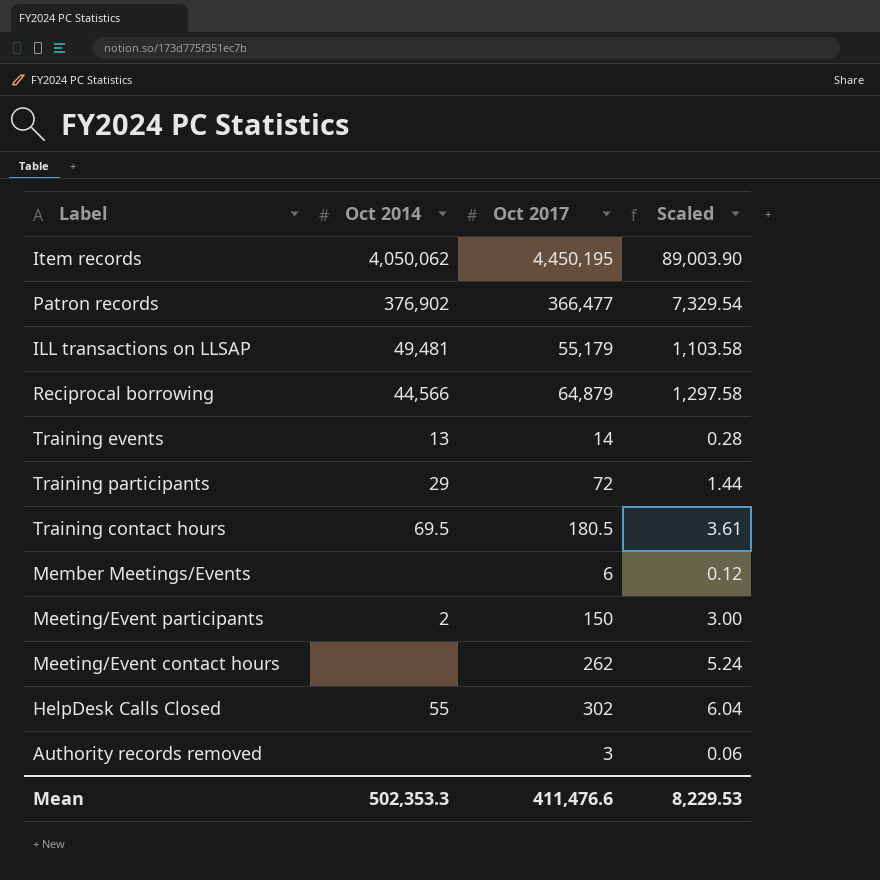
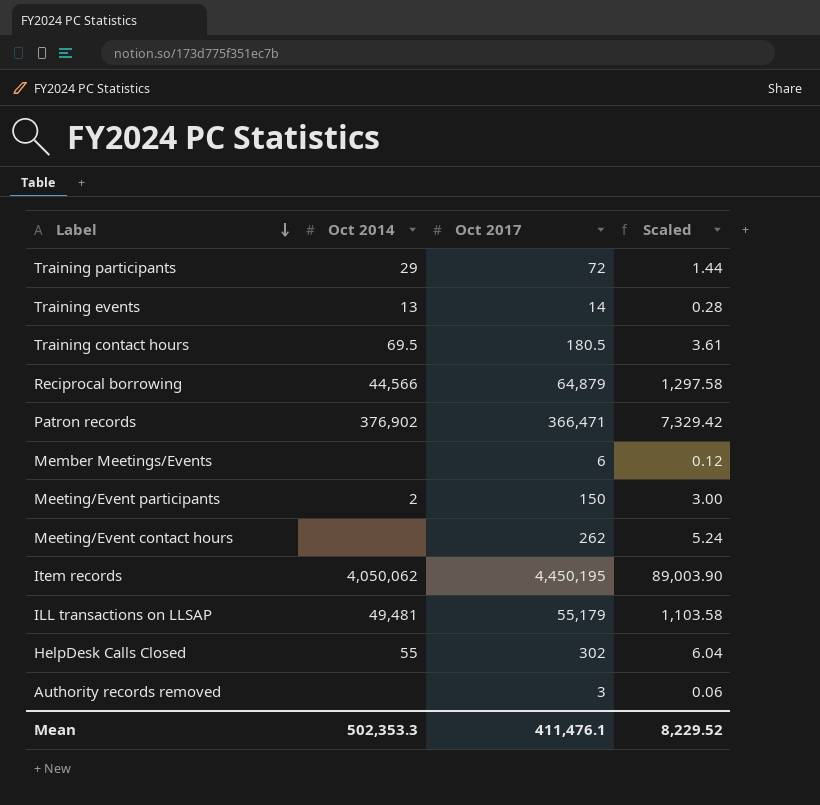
row order: none -> Label descending
Patron records | Oct 2017: 366,477 -> 366,471
Patron records | Scaled: 7,329.54 -> 7,329.42
Mean | Oct 2017: 411,476.6 -> 411,476.1
Mean | Scaled: 8,229.53 -> 8,229.52

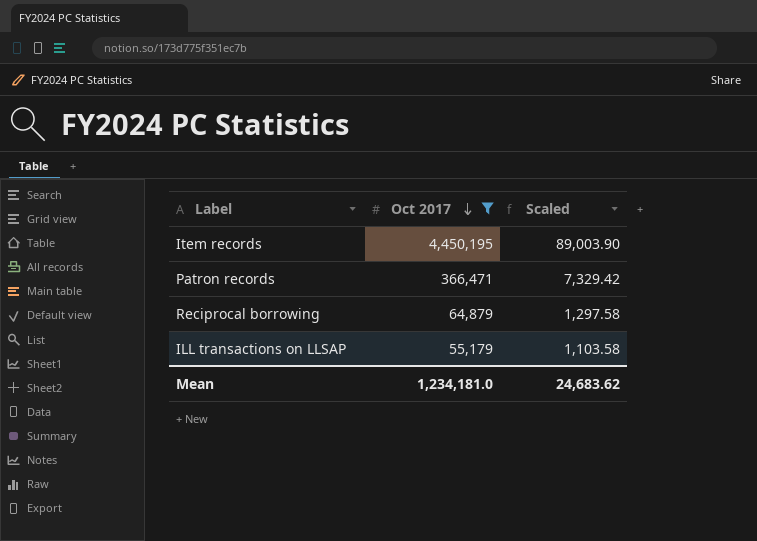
filter: none -> Oct 2017 >= 55,179
row order: Label descending -> Oct 2017 descending
column Oct 2014 | position: 2 -> none
Mean | Oct 2017: 411,476.1 -> 1,234,181.0
Mean | Scaled: 8,229.52 -> 24,683.62

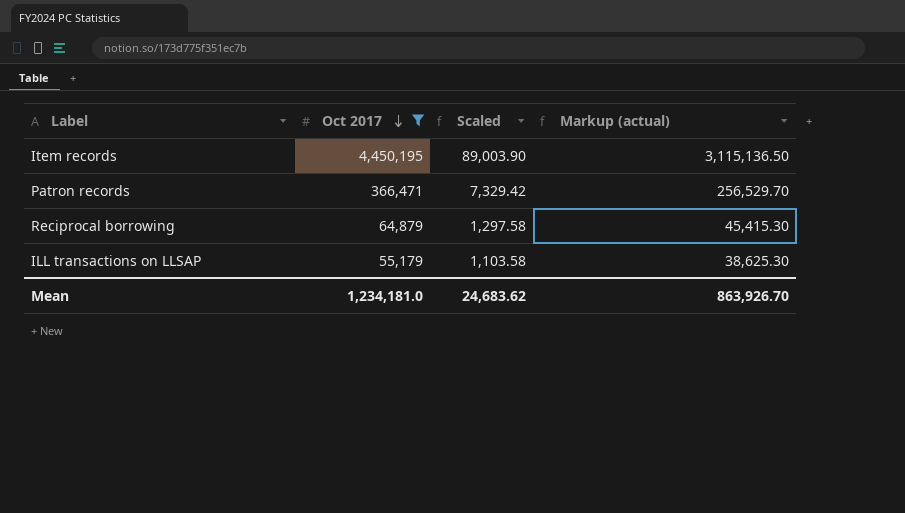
column Markup (actual) | formula: none -> [Oct 2017] * 0.7

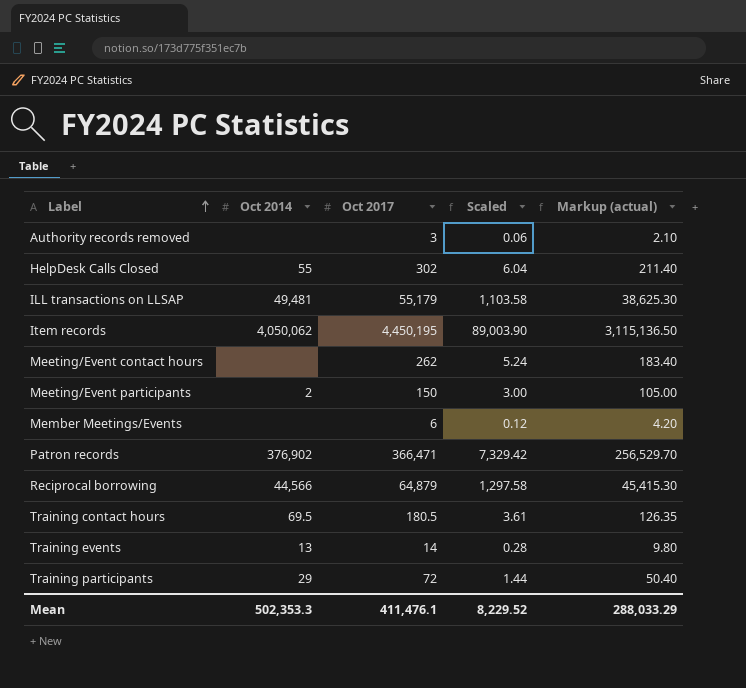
filter: Oct 2017 >= 55,179 -> none
row order: Oct 2017 descending -> Label ascending
column Oct 2014 | position: none -> 2
Mean | Oct 2017: 1,234,181.0 -> 411,476.1
Mean | Scaled: 24,683.62 -> 8,229.52
Mean | Markup (actual): 863,926.70 -> 288,033.29

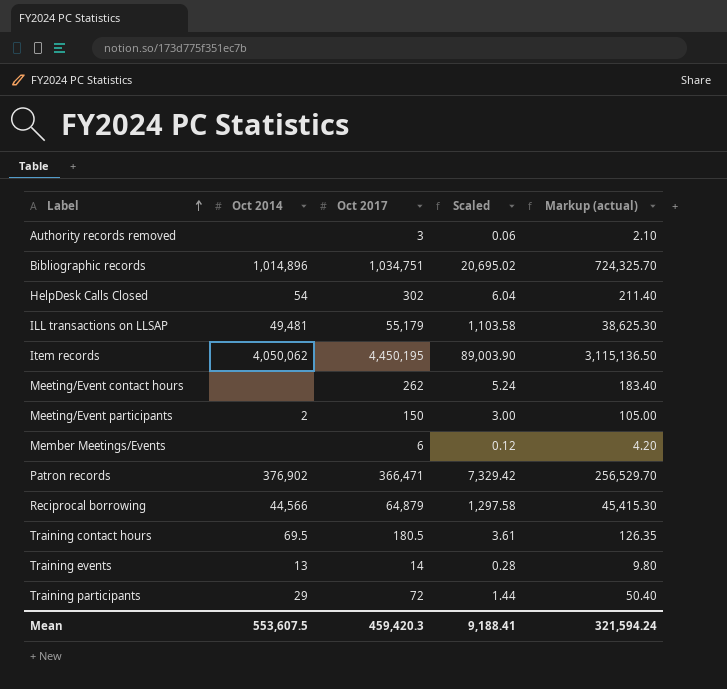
row Bibliographic records: none -> 1,014,896 | 1,034,751 | 20,695.02 | 724,325.70
HelpDesk Calls Closed | Oct 2014: 55 -> 54
Mean | Oct 2014: 502,353.3 -> 553,607.5
Mean | Oct 2017: 411,476.1 -> 459,420.3
Mean | Scaled: 8,229.52 -> 9,188.41
Mean | Markup (actual): 288,033.29 -> 321,594.24

